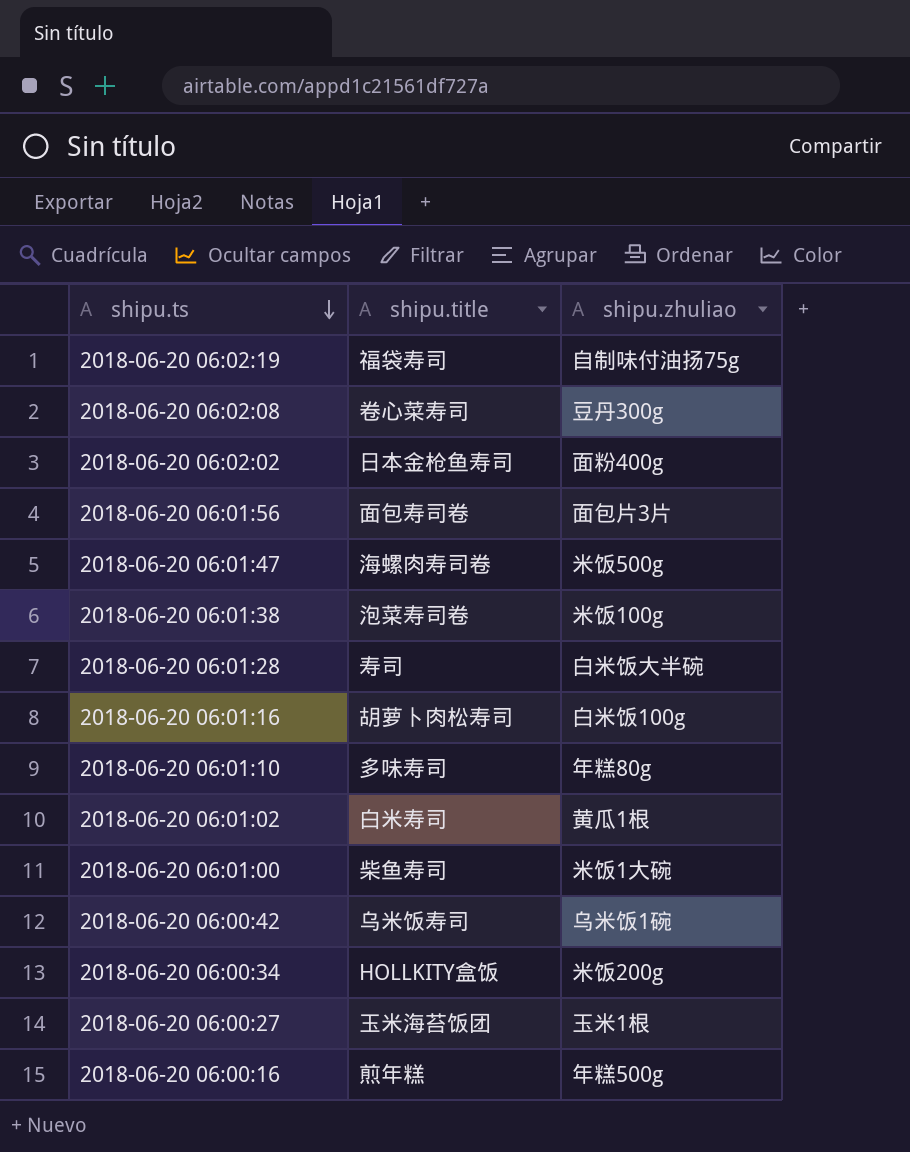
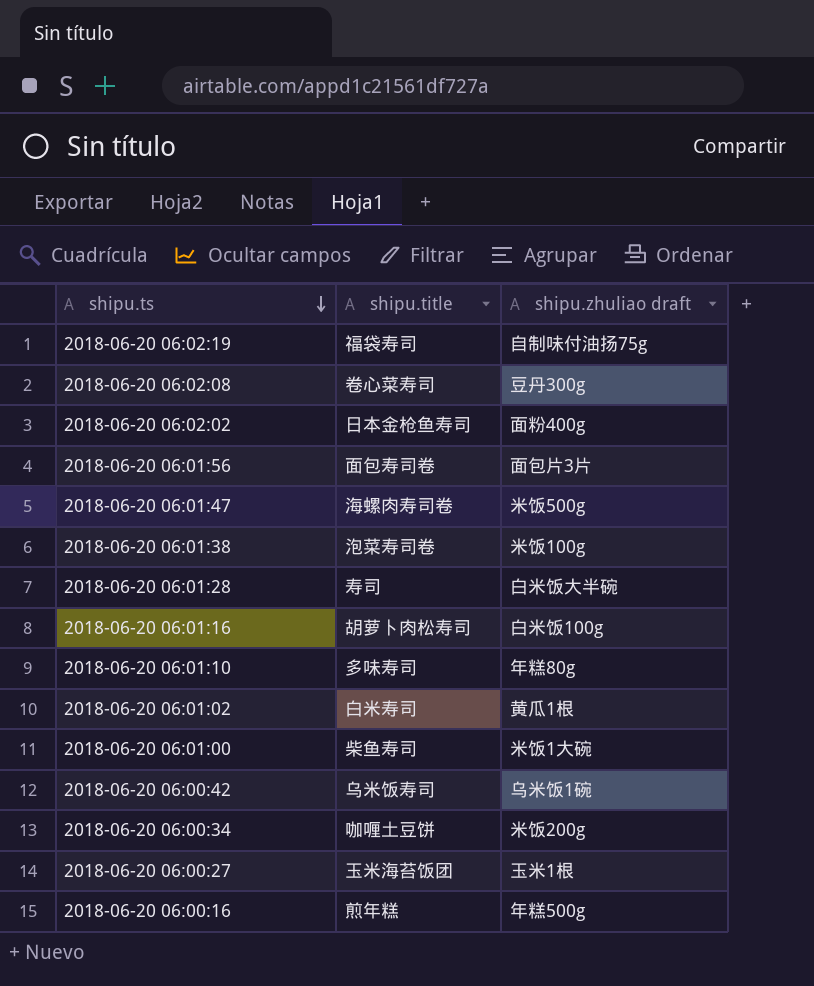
column name: shipu.zhuliao -> shipu.zhuliao draft
2018-06-20 06:00:34 | shipu.title: HOLLKITY盒饭 -> 咖喱土豆饼

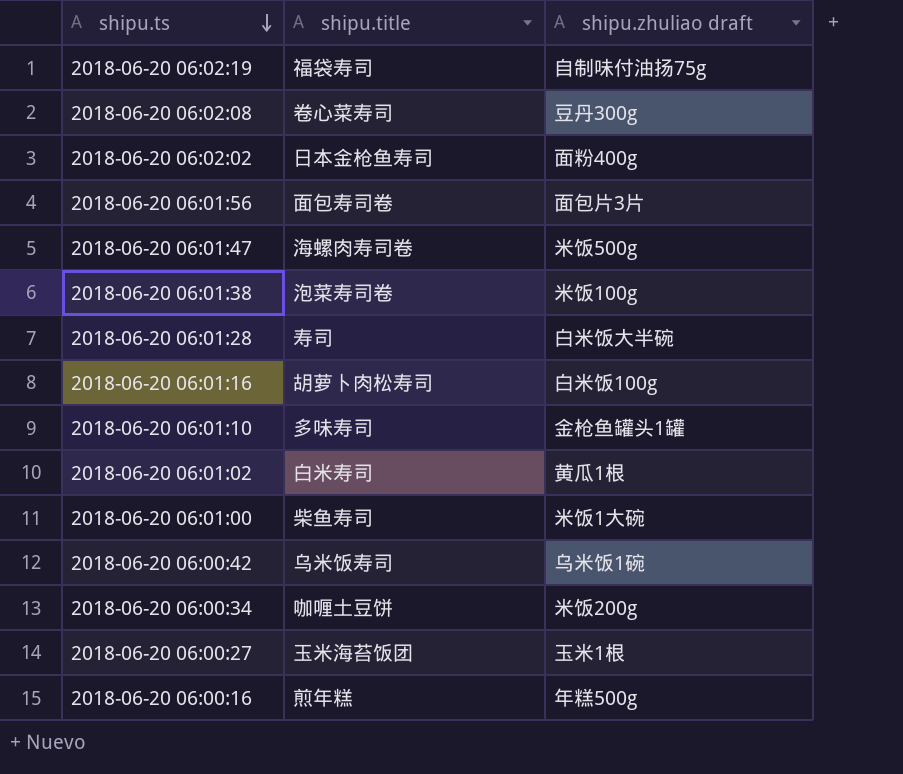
2018-06-20 06:01:10 | shipu.zhuliao draft: 年糕80g -> 金枪鱼罐头1罐

